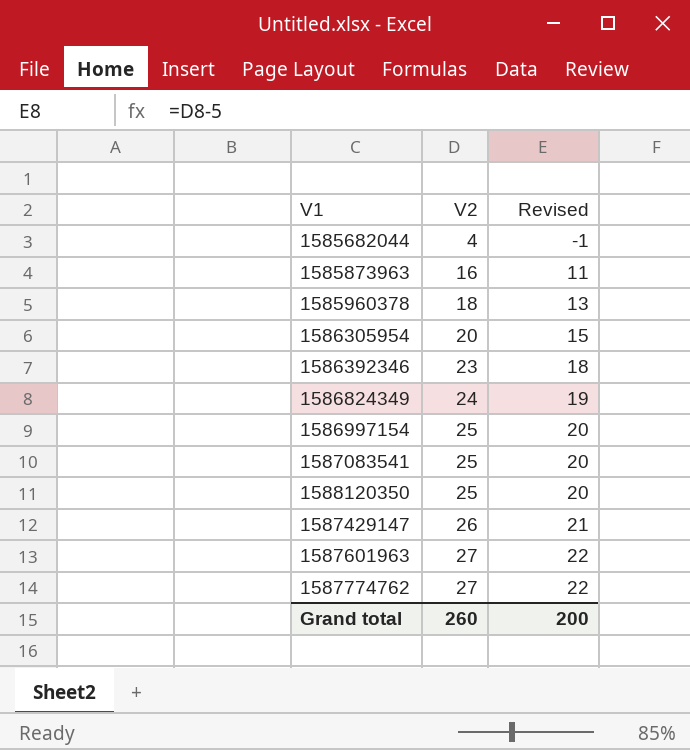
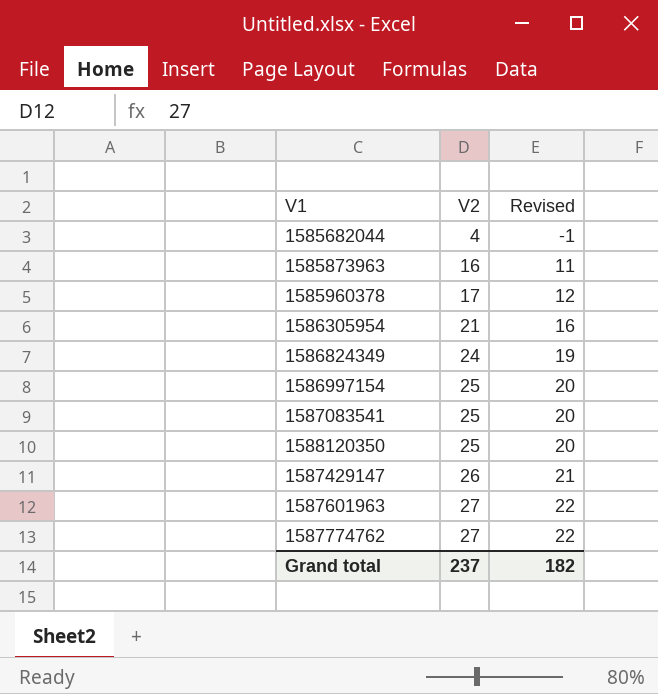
row 1586392346: 23 | 18 -> none
1585960378 | V2: 18 -> 17
1585960378 | Revised: 13 -> 12
1586305954 | V2: 20 -> 21
1586305954 | Revised: 15 -> 16
Grand total | V2: 260 -> 237
Grand total | Revised: 200 -> 182

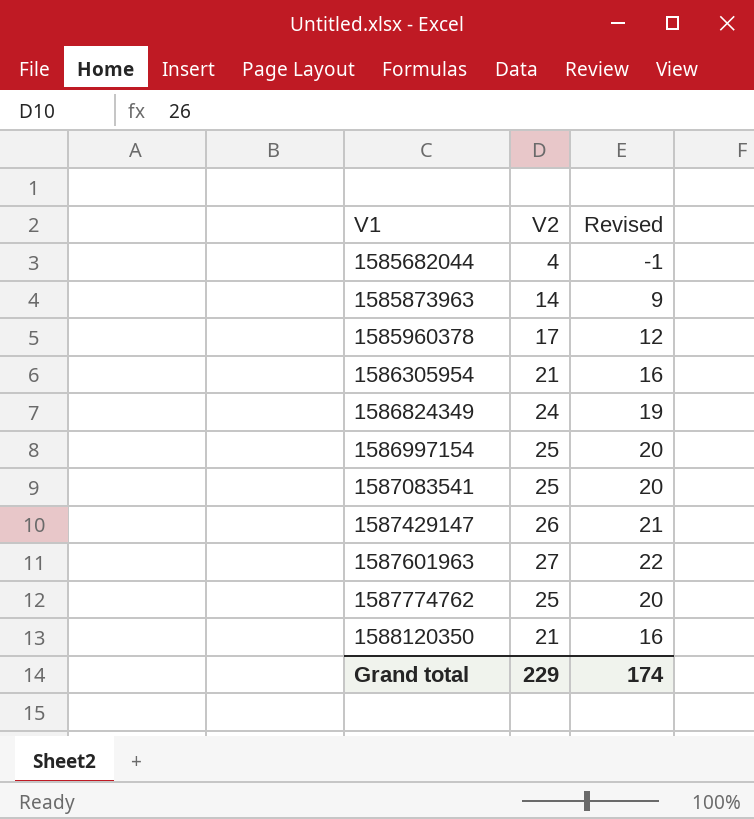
row order: V2 ascending -> V1 ascending
1585873963 | V2: 16 -> 14
1585873963 | Revised: 11 -> 9
1587774762 | V2: 27 -> 25
1587774762 | Revised: 22 -> 20
1588120350 | V2: 25 -> 21
1588120350 | Revised: 20 -> 16
Grand total | V2: 237 -> 229
Grand total | Revised: 182 -> 174

